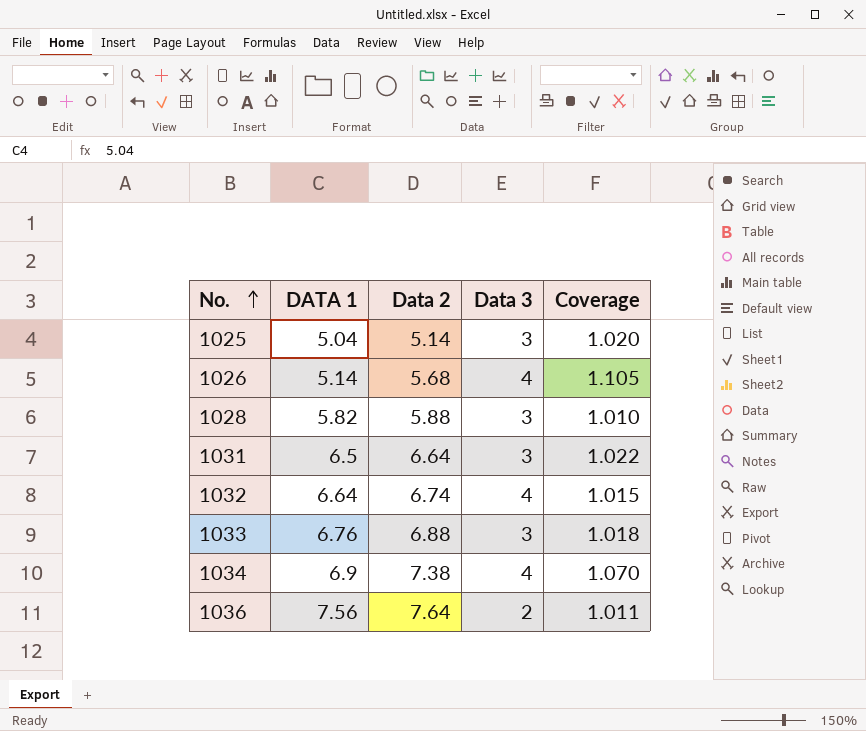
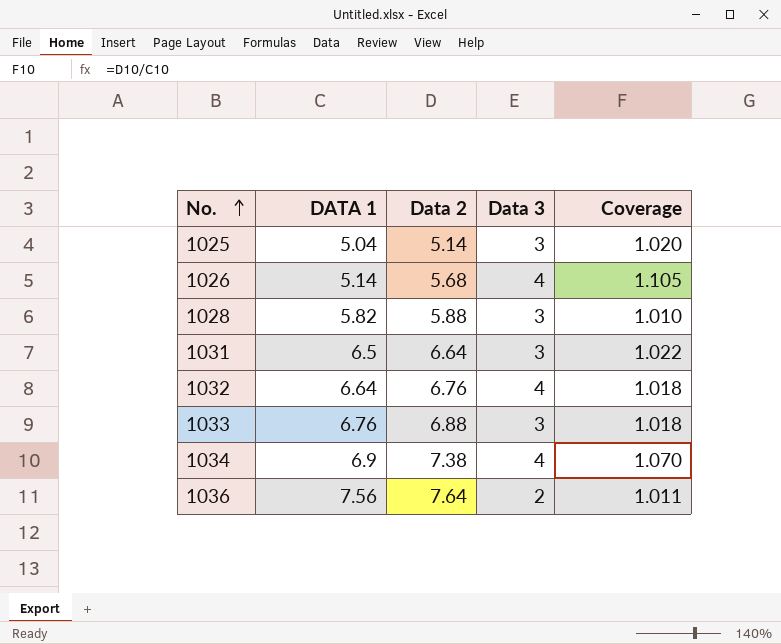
1032 | Data 2: 6.74 -> 6.76
1032 | Coverage: 1.015 -> 1.018

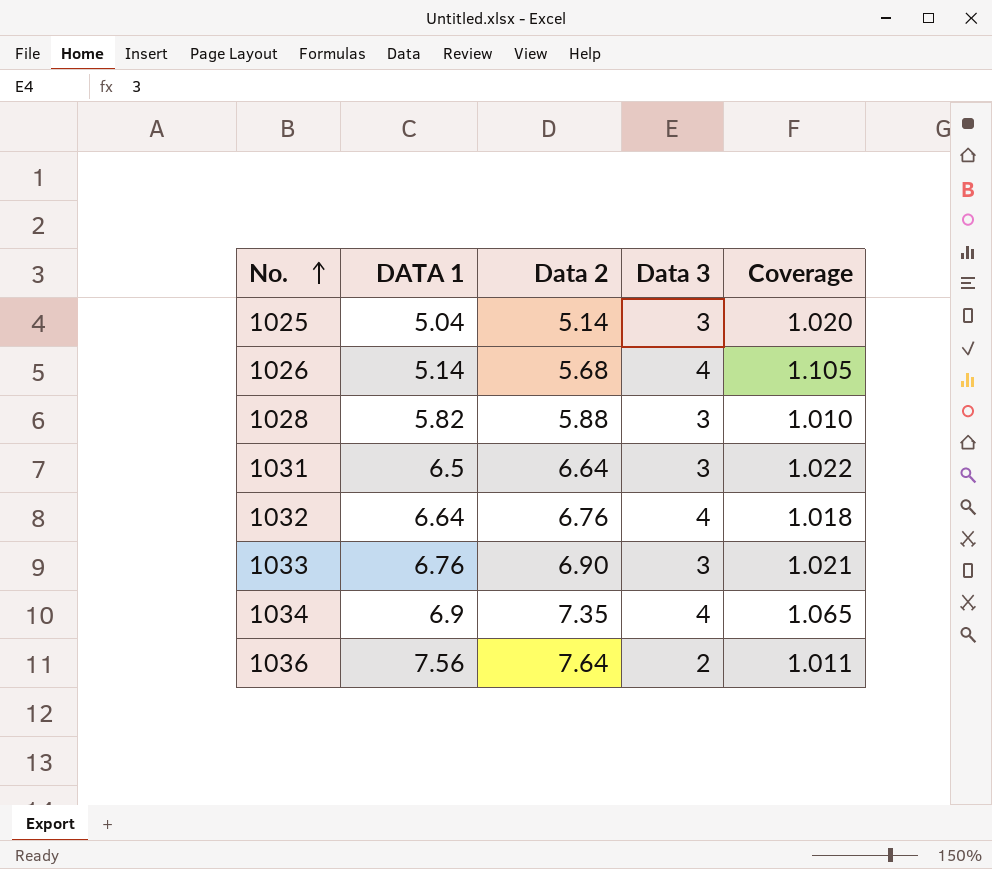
1033 | Data 2: 6.88 -> 6.90
1033 | Coverage: 1.018 -> 1.021
1034 | Data 2: 7.38 -> 7.35
1034 | Coverage: 1.070 -> 1.065

